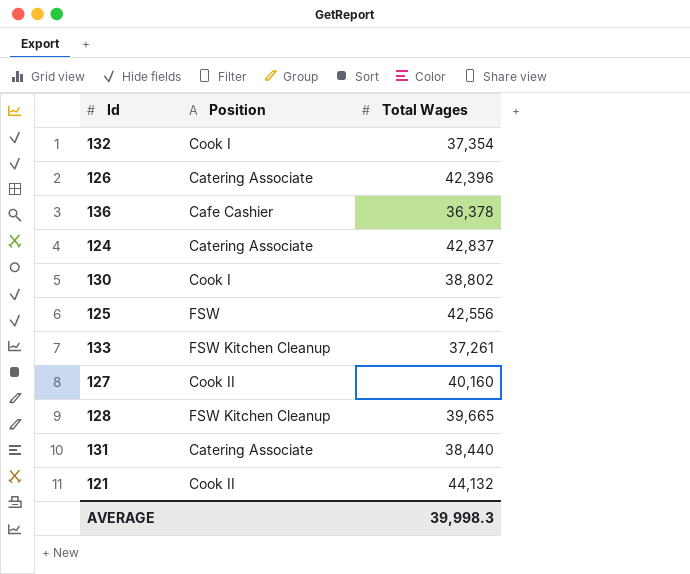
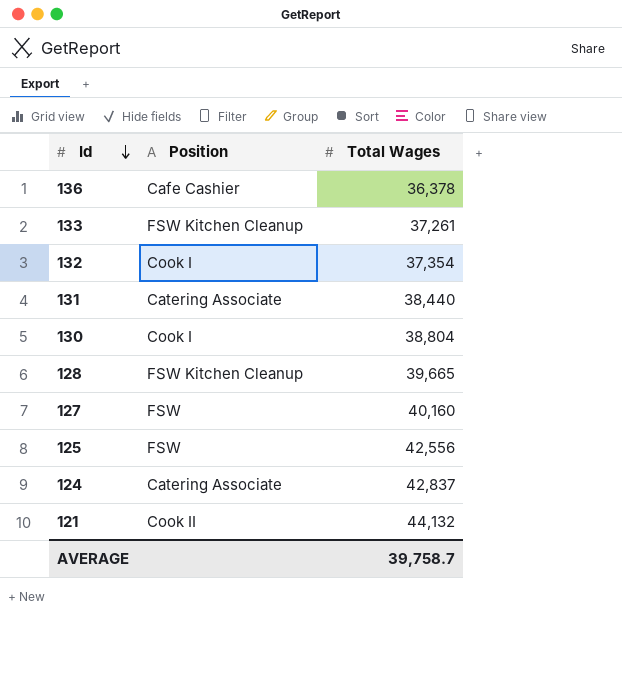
row order: none -> Id descending
row 126: Catering Associate | 42,396 -> none
130 | Total Wages: 38,802 -> 38,804
127 | Position: Cook II -> FSW
AVERAGE | Total Wages: 39,998.3 -> 39,758.7

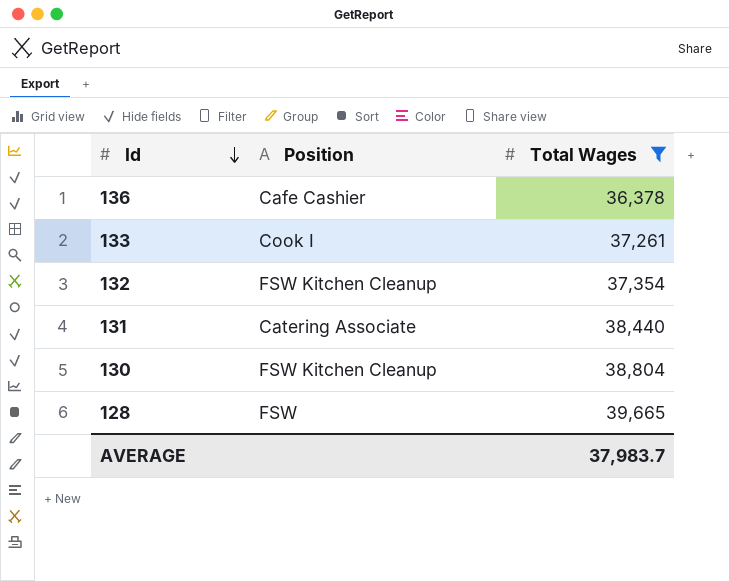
filter: none -> Total Wages <= 39,665
133 | Position: FSW Kitchen Cleanup -> Cook I
132 | Position: Cook I -> FSW Kitchen Cleanup
130 | Position: Cook I -> FSW Kitchen Cleanup
128 | Position: FSW Kitchen Cleanup -> FSW
AVERAGE | Total Wages: 39,758.7 -> 37,983.7

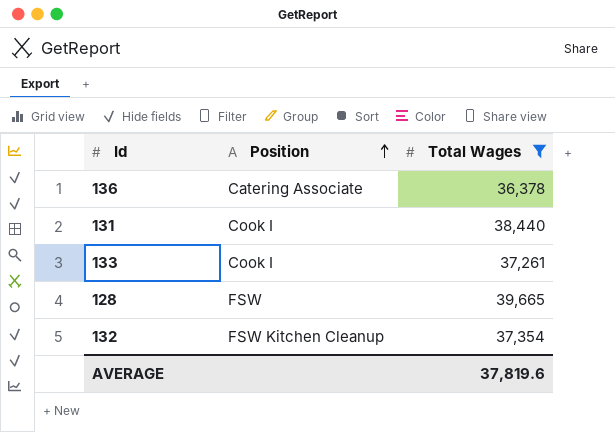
row order: Id descending -> Position ascending
row 130: FSW Kitchen Cleanup | 38,804 -> none
136 | Position: Cafe Cashier -> Catering Associate
131 | Position: Catering Associate -> Cook I
AVERAGE | Total Wages: 37,983.7 -> 37,819.6

